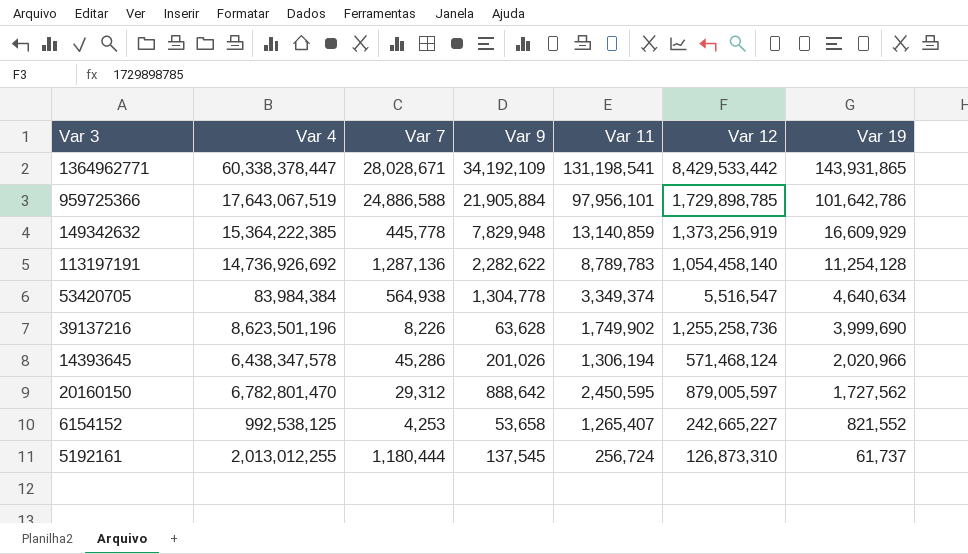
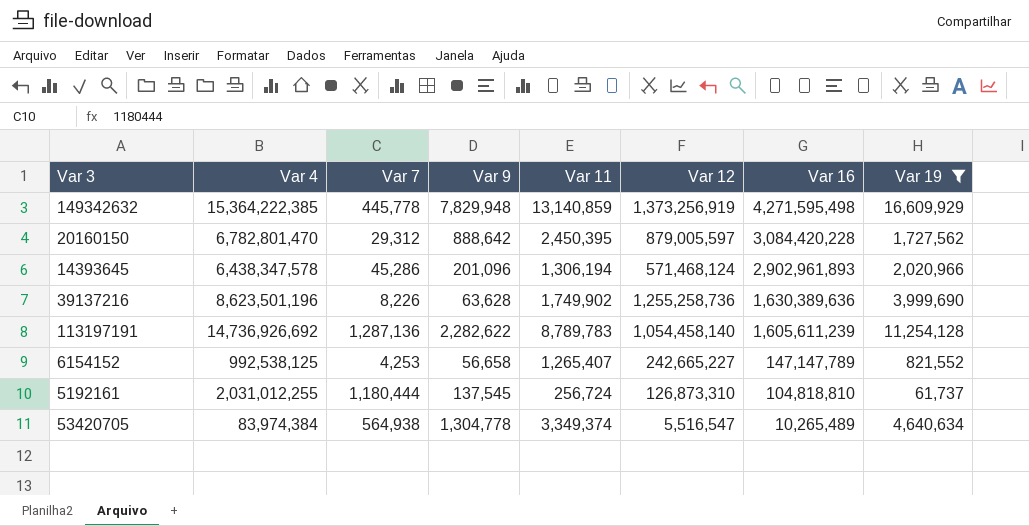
filter: none -> Var 19 <= 16,609,929
row order: Var 19 descending -> Var 16 descending
column Var 16 | position: none -> 7
20160150 | Var 11: 2,450,595 -> 2,450,395
14393645 | Var 9: 201,026 -> 201,096
6154152 | Var 9: 53,658 -> 56,658
5192161 | Var 4: 2,013,012,255 -> 2,031,012,255
53420705 | Var 4: 83,984,384 -> 83,974,384

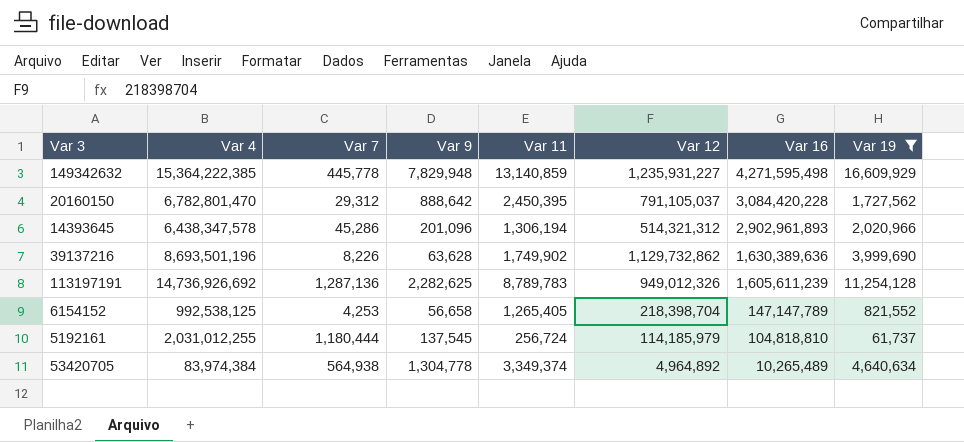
149342632 | Var 12: 1,373,256,919 -> 1,235,931,227
20160150 | Var 12: 879,005,597 -> 791,105,037
14393645 | Var 12: 571,468,124 -> 514,321,312
39137216 | Var 4: 8,623,501,196 -> 8,693,501,196
39137216 | Var 12: 1,255,258,736 -> 1,129,732,862
113197191 | Var 9: 2,282,622 -> 2,282,625
113197191 | Var 12: 1,054,458,140 -> 949,012,326
6154152 | Var 11: 1,265,407 -> 1,265,405
6154152 | Var 12: 242,665,227 -> 218,398,704
5192161 | Var 12: 126,873,310 -> 114,185,979
53420705 | Var 12: 5,516,547 -> 4,964,892

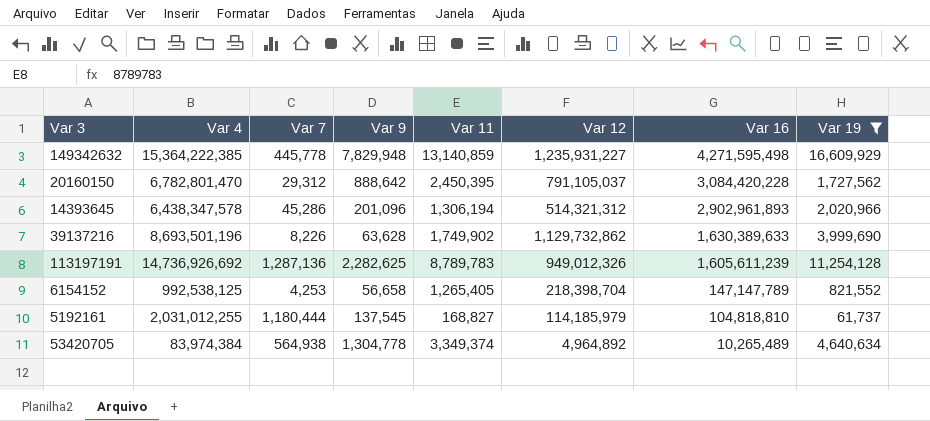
39137216 | Var 16: 1,630,389,636 -> 1,630,389,633
5192161 | Var 11: 256,724 -> 168,827

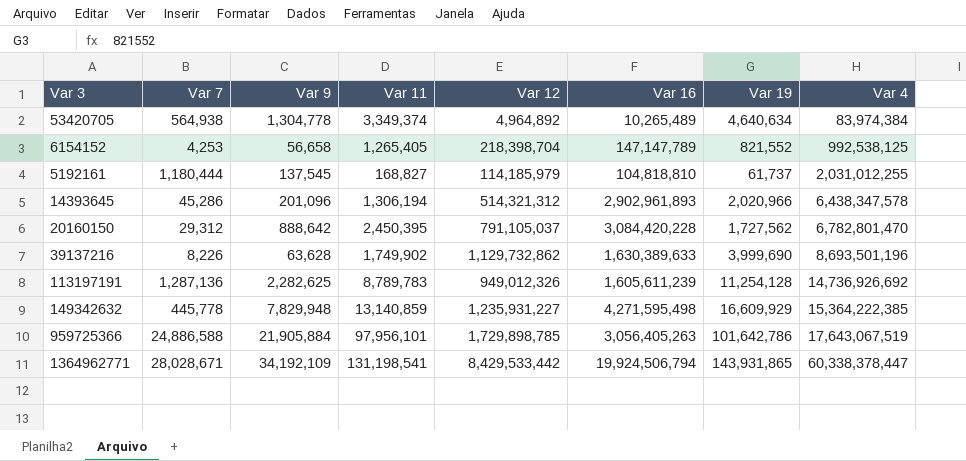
filter: Var 19 <= 16,609,929 -> none
row order: Var 16 descending -> Var 4 ascending
column Var 4 | position: 2 -> 8

